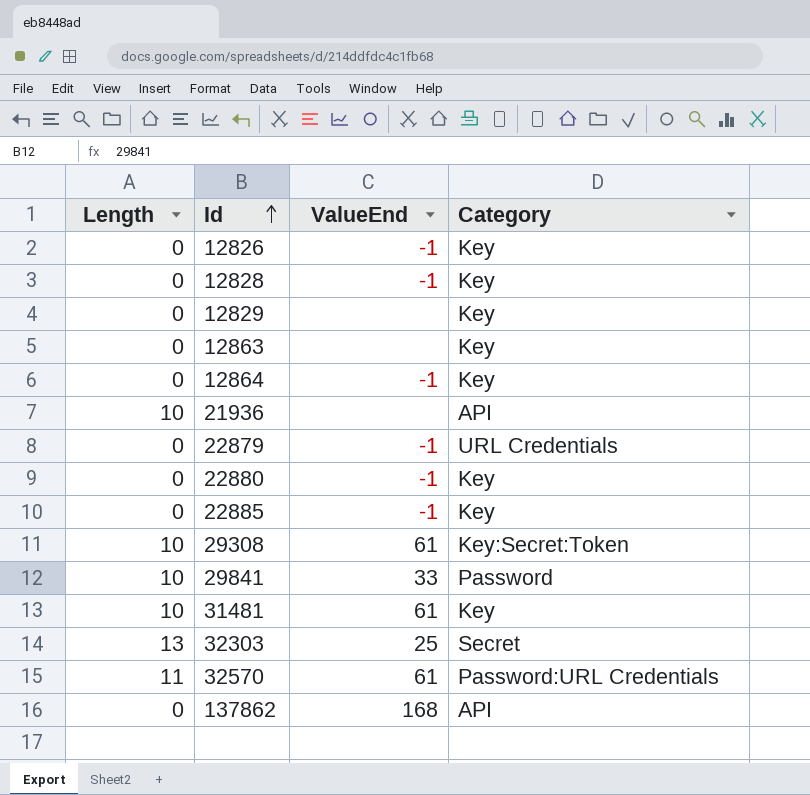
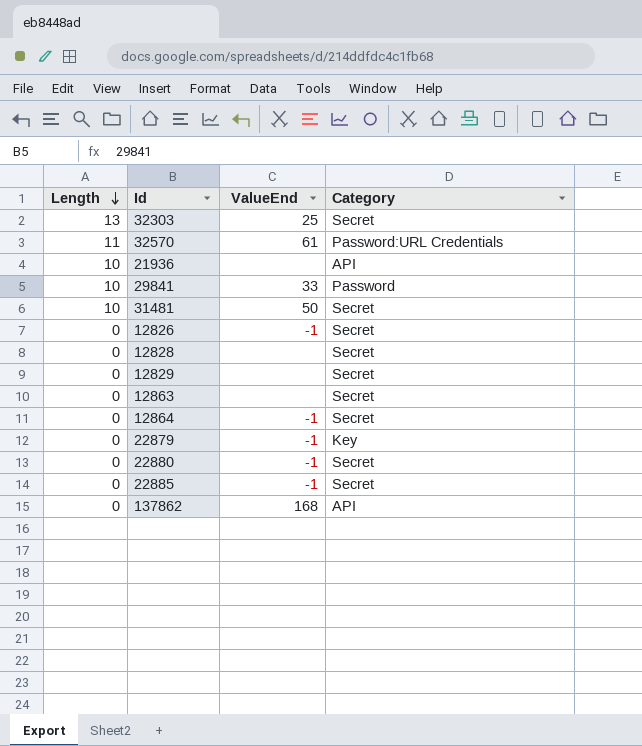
row order: Id ascending -> Length descending
row 29308: 10 | 61 | Key:Secret:Token -> none
31481 | ValueEnd: 61 -> 50
31481 | Category: Key -> Secret
12826 | Category: Key -> Secret
12828 | ValueEnd: -1 -> none
12828 | Category: Key -> Secret
12829 | Category: Key -> Secret
12863 | Category: Key -> Secret
12864 | Category: Key -> Secret
22879 | Category: URL Credentials -> Key
22880 | Category: Key -> Secret
22885 | Category: Key -> Secret

